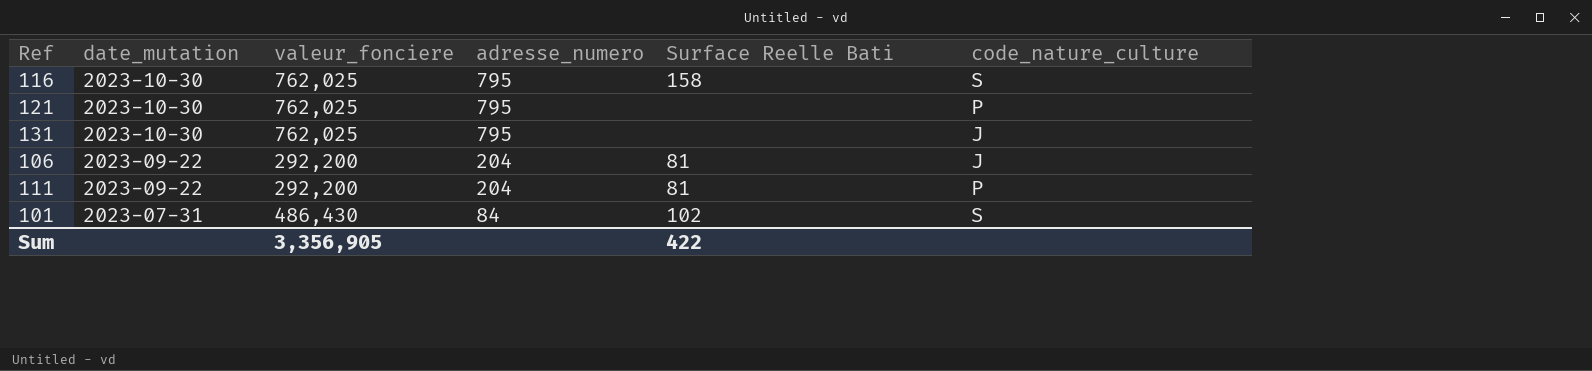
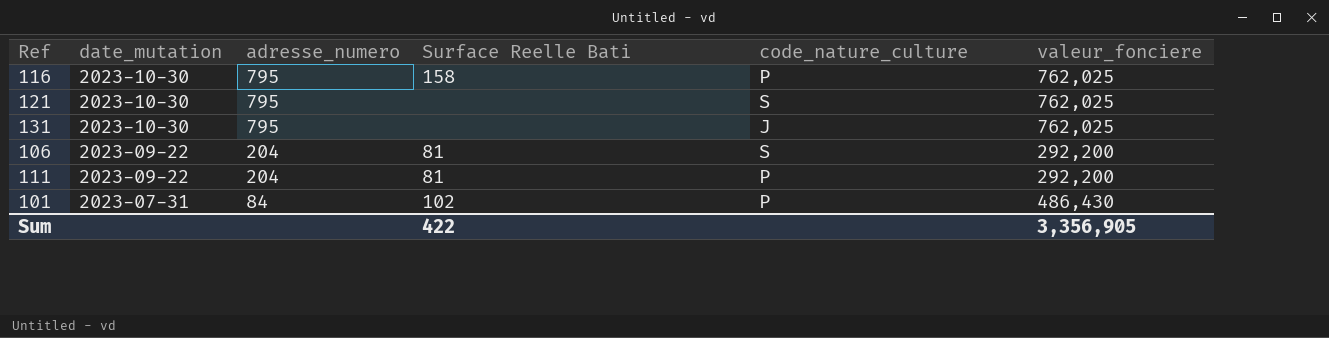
column valeur_fonciere | position: 3 -> 6
116 | code_nature_culture: S -> P
121 | code_nature_culture: P -> S
106 | code_nature_culture: J -> S
101 | code_nature_culture: S -> P

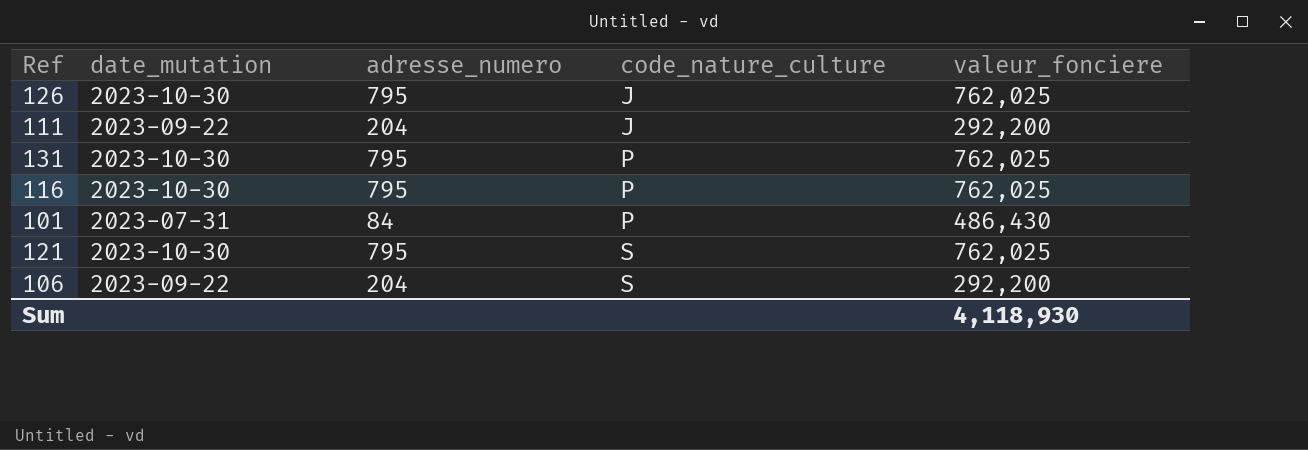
row order: date_mutation descending -> code_nature_culture ascending
column Surface Reelle Bati | position: 4 -> none
row 126: none -> 2023-10-30 | 795 | J | 762,025
111 | code_nature_culture: P -> J
131 | code_nature_culture: J -> P
Sum | valeur_fonciere: 3,356,905 -> 4,118,930

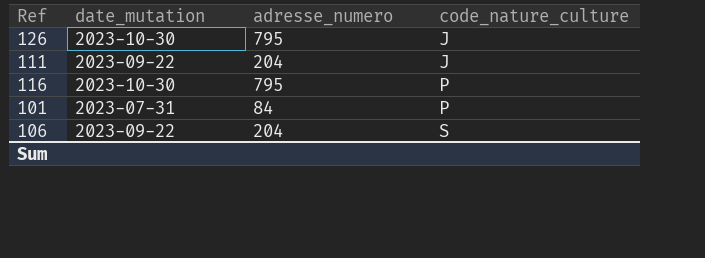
column valeur_fonciere | position: 5 -> none
row 131: 2023-10-30 | 795 | P | 762,025 -> none
row 121: 2023-10-30 | 795 | S | 762,025 -> none

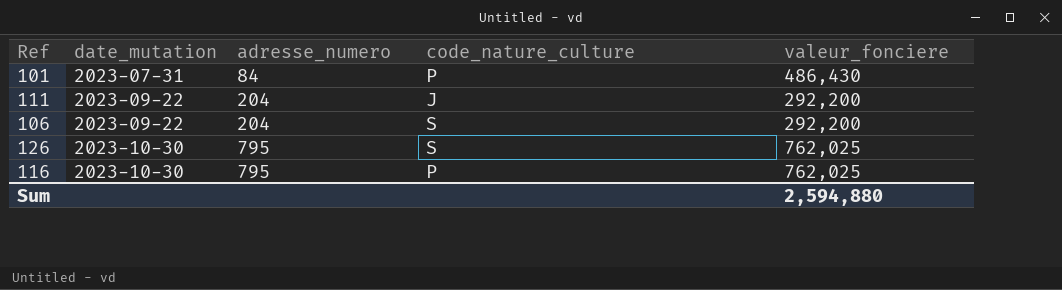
row order: code_nature_culture ascending -> date_mutation ascending
column valeur_fonciere | position: none -> 5
126 | code_nature_culture: J -> S

